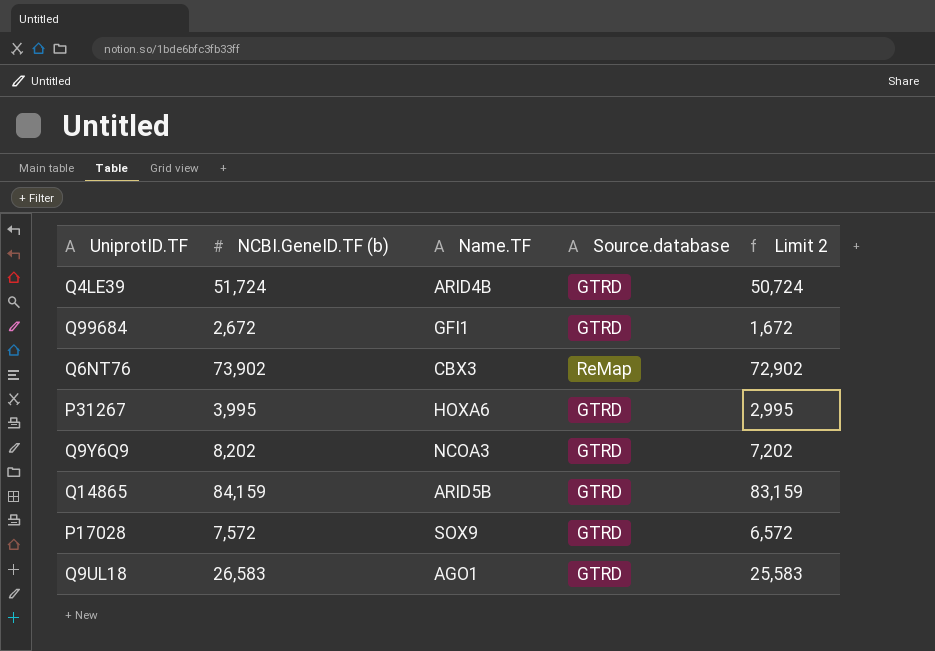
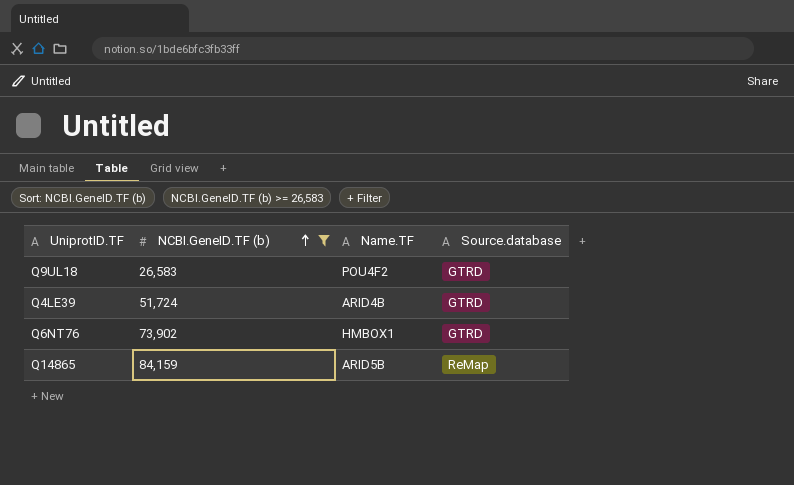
filter: none -> NCBI.GeneID.TF (b) >= 26,583
row order: none -> NCBI.GeneID.TF (b) ascending
column Limit 2 | formula: [NCBI.GeneID.TF (b)] - 1000 -> none
Q9UL18 | Name.TF: AGO1 -> POU4F2
Q6NT76 | Name.TF: CBX3 -> HMBOX1
Q6NT76 | Source.database: ReMap -> GTRD
Q14865 | Source.database: GTRD -> ReMap

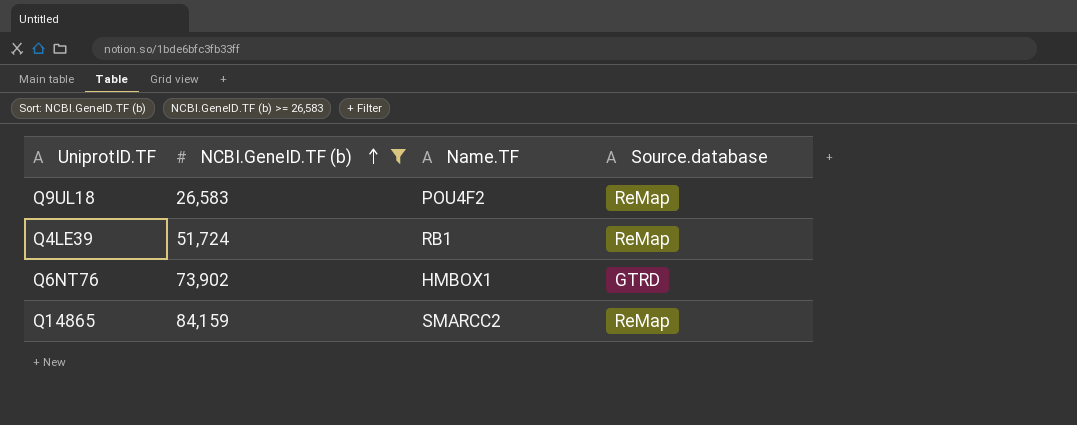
Q9UL18 | Source.database: GTRD -> ReMap
Q4LE39 | Name.TF: ARID4B -> RB1
Q4LE39 | Source.database: GTRD -> ReMap
Q14865 | Name.TF: ARID5B -> SMARCC2

